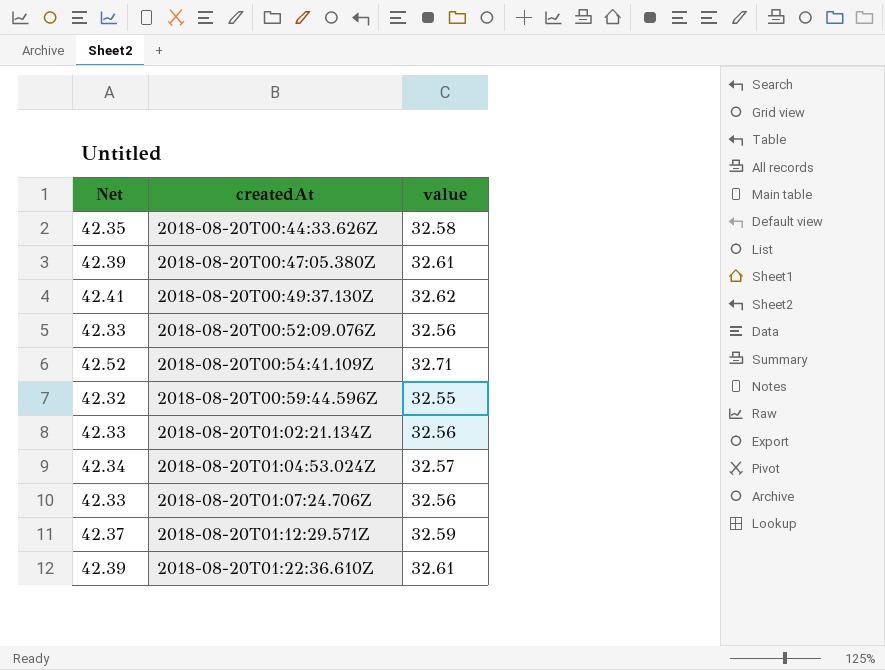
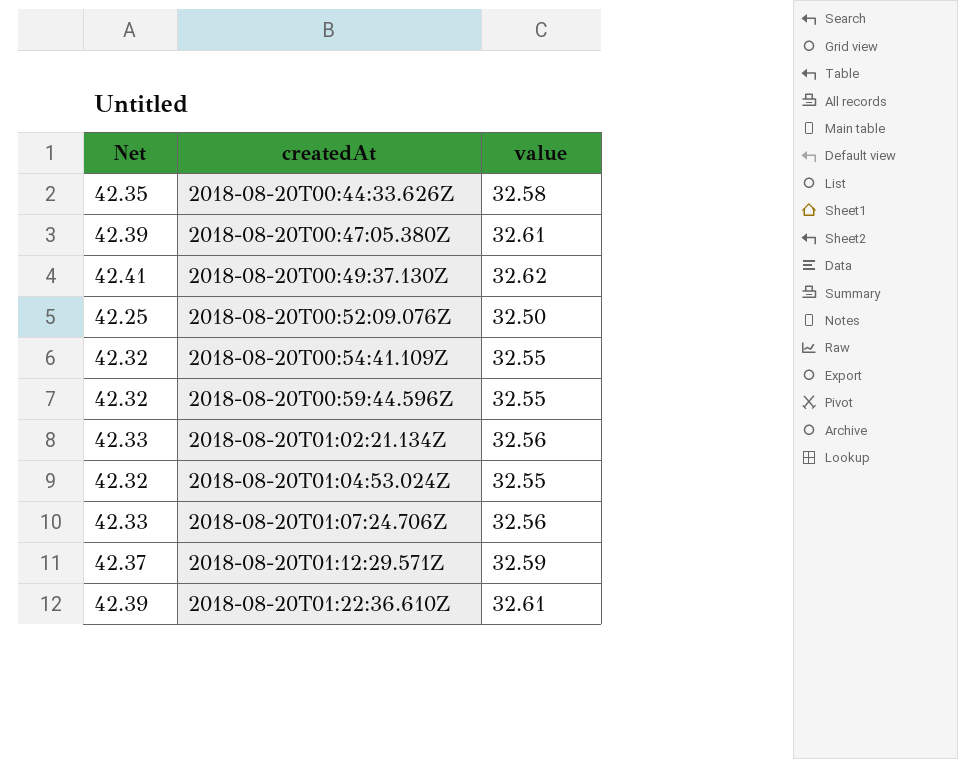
2018-08-20T00:52:09.076Z | Net: 42.33 -> 42.25
2018-08-20T00:52:09.076Z | value: 32.56 -> 32.50
2018-08-20T00:54:41.109Z | Net: 42.52 -> 42.32
2018-08-20T00:54:41.109Z | value: 32.71 -> 32.55
2018-08-20T01:04:53.024Z | Net: 42.34 -> 42.32
2018-08-20T01:04:53.024Z | value: 32.57 -> 32.55

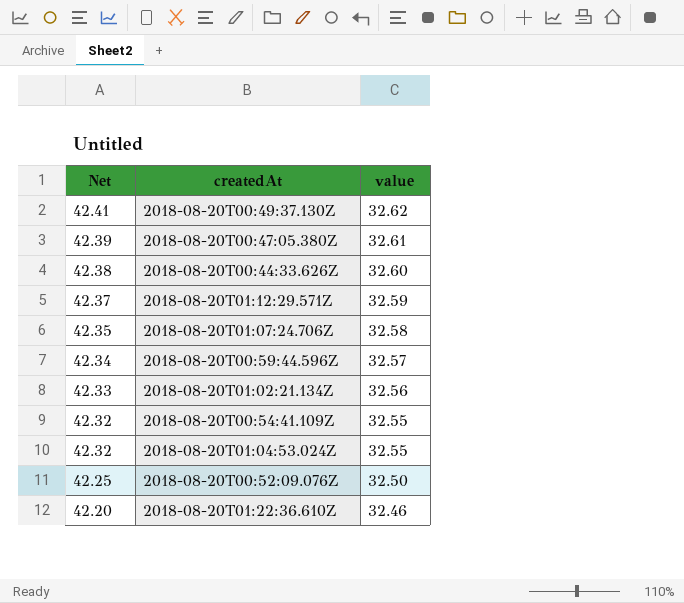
row order: createdAt ascending -> Net descending
2018-08-20T00:44:33.626Z | Net: 42.35 -> 42.38
2018-08-20T00:44:33.626Z | value: 32.58 -> 32.60
2018-08-20T01:07:24.706Z | Net: 42.33 -> 42.35
2018-08-20T01:07:24.706Z | value: 32.56 -> 32.58
2018-08-20T00:59:44.596Z | Net: 42.32 -> 42.34
2018-08-20T00:59:44.596Z | value: 32.55 -> 32.57
2018-08-20T01:22:36.610Z | Net: 42.39 -> 42.20
2018-08-20T01:22:36.610Z | value: 32.61 -> 32.46

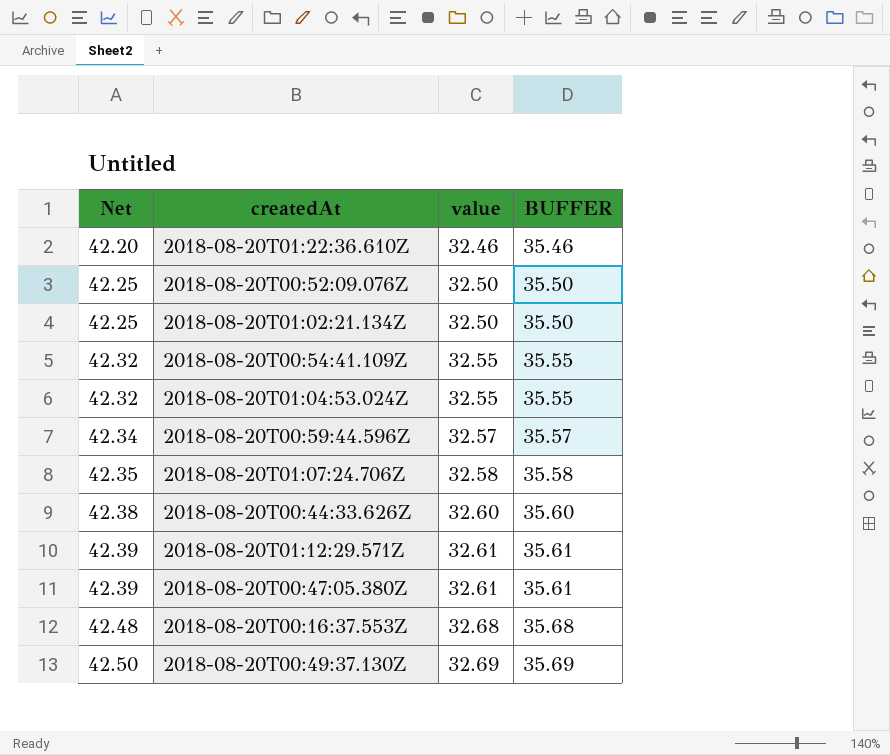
row order: Net descending -> Net ascending
column BUFFER | formula: none -> [value] + 3
2018-08-20T01:02:21.134Z | Net: 42.33 -> 42.25
2018-08-20T01:02:21.134Z | value: 32.56 -> 32.50
2018-08-20T01:12:29.571Z | Net: 42.37 -> 42.39
2018-08-20T01:12:29.571Z | value: 32.59 -> 32.61
row 2018-08-20T00:16:37.553Z: none -> 42.48 | 32.68 | 35.68
2018-08-20T00:49:37.130Z | Net: 42.41 -> 42.50
2018-08-20T00:49:37.130Z | value: 32.62 -> 32.69

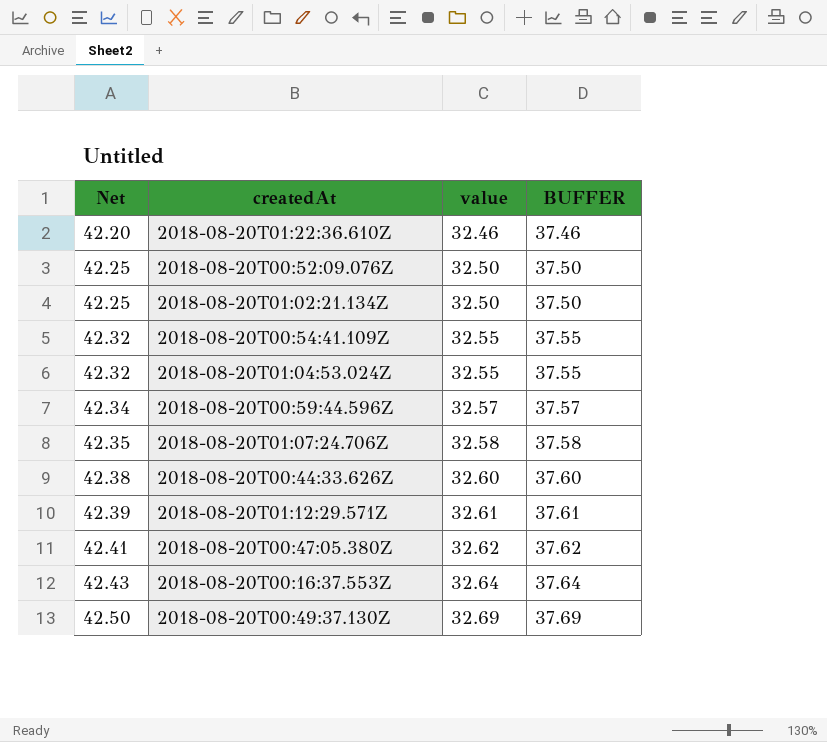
column BUFFER | formula: [value] + 3 -> [value] + 5
2018-08-20T00:47:05.380Z | Net: 42.39 -> 42.41
2018-08-20T00:47:05.380Z | value: 32.61 -> 32.62
2018-08-20T00:16:37.553Z | Net: 42.48 -> 42.43
2018-08-20T00:16:37.553Z | value: 32.68 -> 32.64

